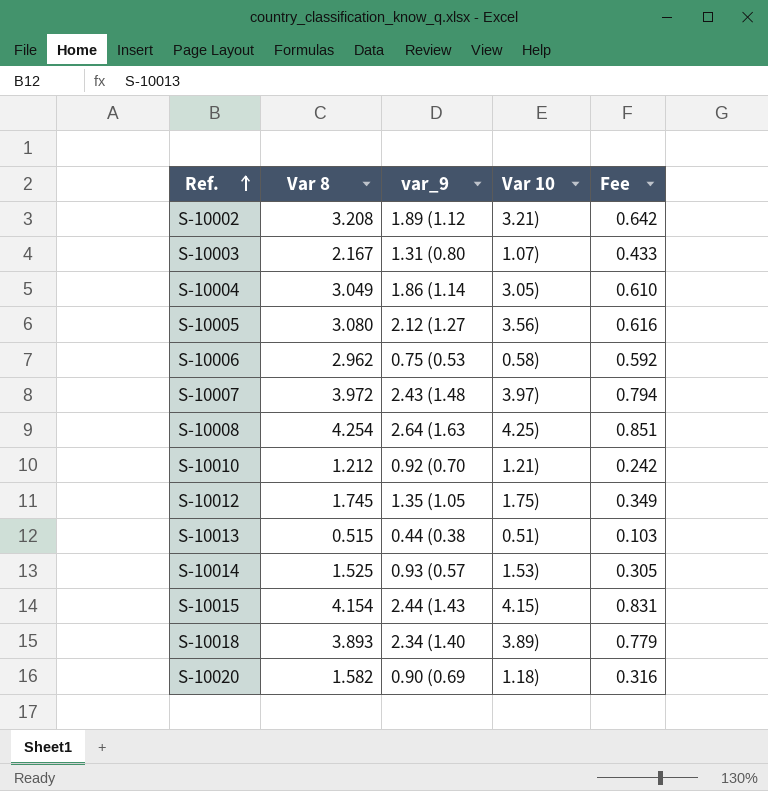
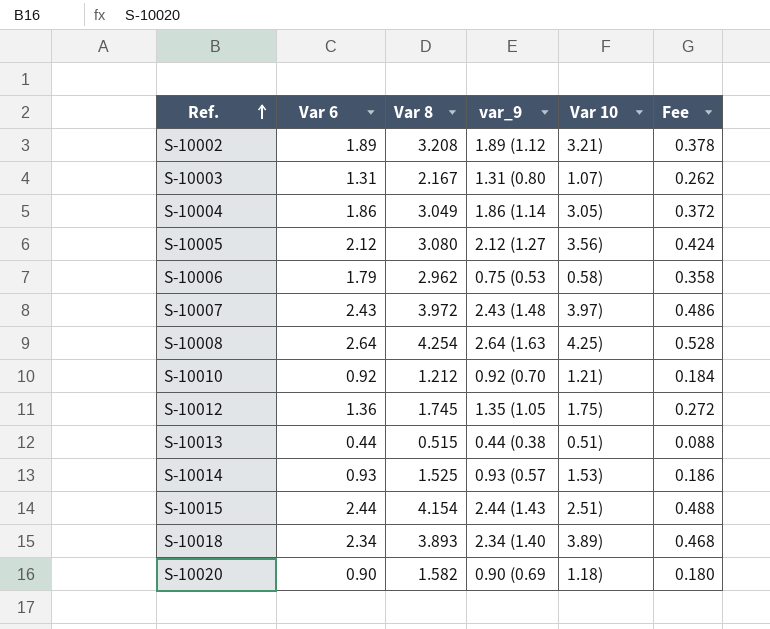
column Var 6 | position: none -> 2
column Fee | formula: [Var 8] * 0.2 -> [Var 6] * 0.2
S-10015 | Var 10: 4.15) -> 2.51)

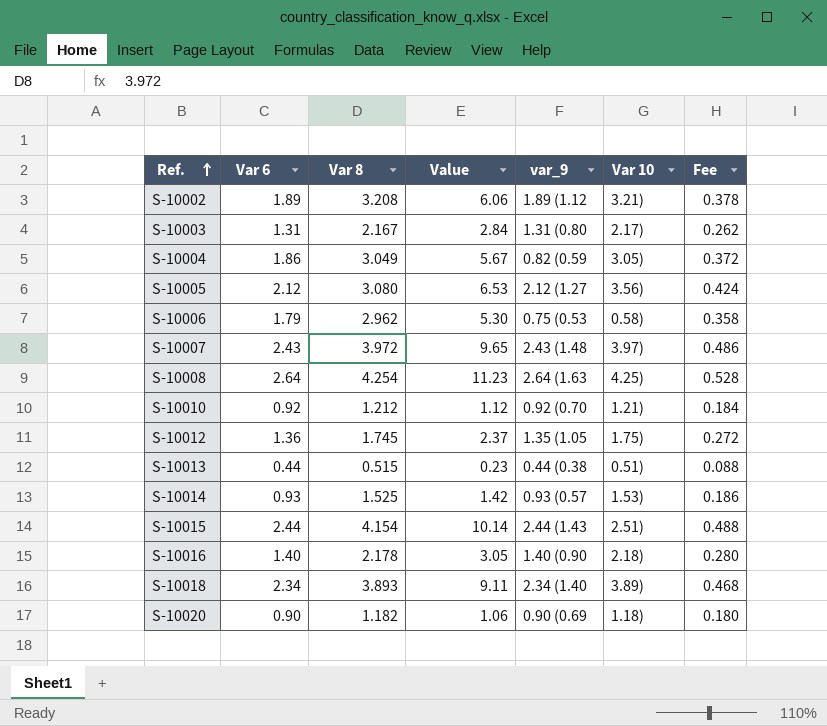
column Value | formula: none -> [Var 6] * [Var 8]
S-10003 | Var 10: 1.07) -> 2.17)
S-10004 | var_9: 1.86 (1.14 -> 0.82 (0.59
row S-10016: none -> 1.40 | 2.178 | 3.05 | 1.40 (0.90 | 2.18) | 0.280
S-10020 | Var 8: 1.582 -> 1.182

